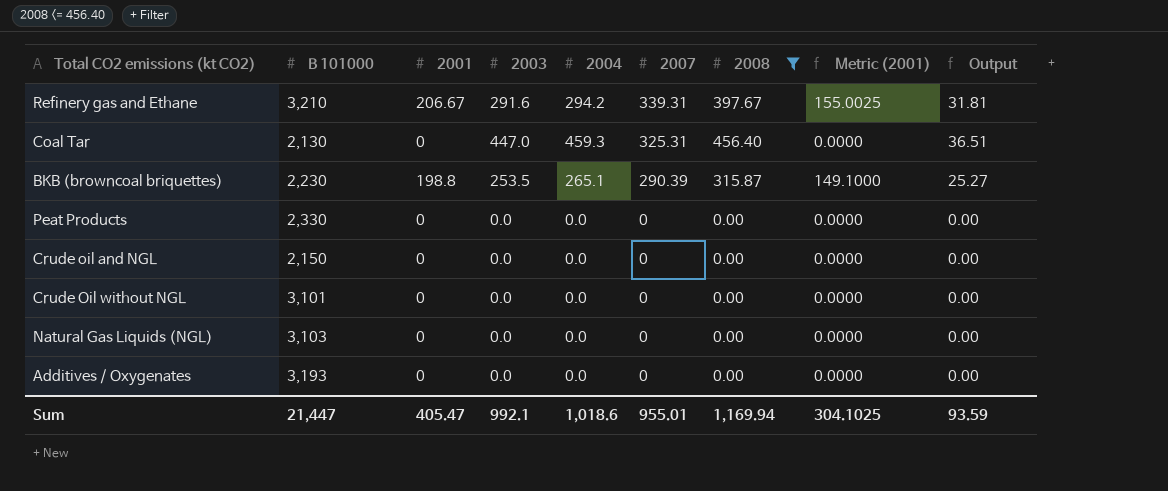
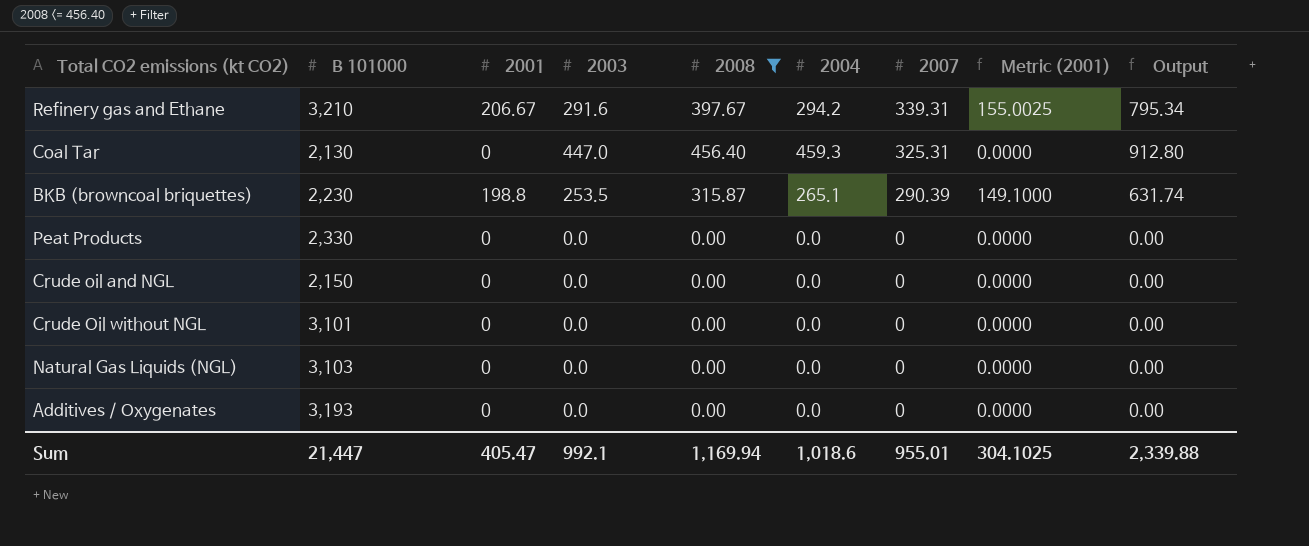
column 2008 | position: 7 -> 5
column Output | formula: [2008] * 0.08 -> [2008] * 2
Sum | Output: 93.59 -> 2,339.88

